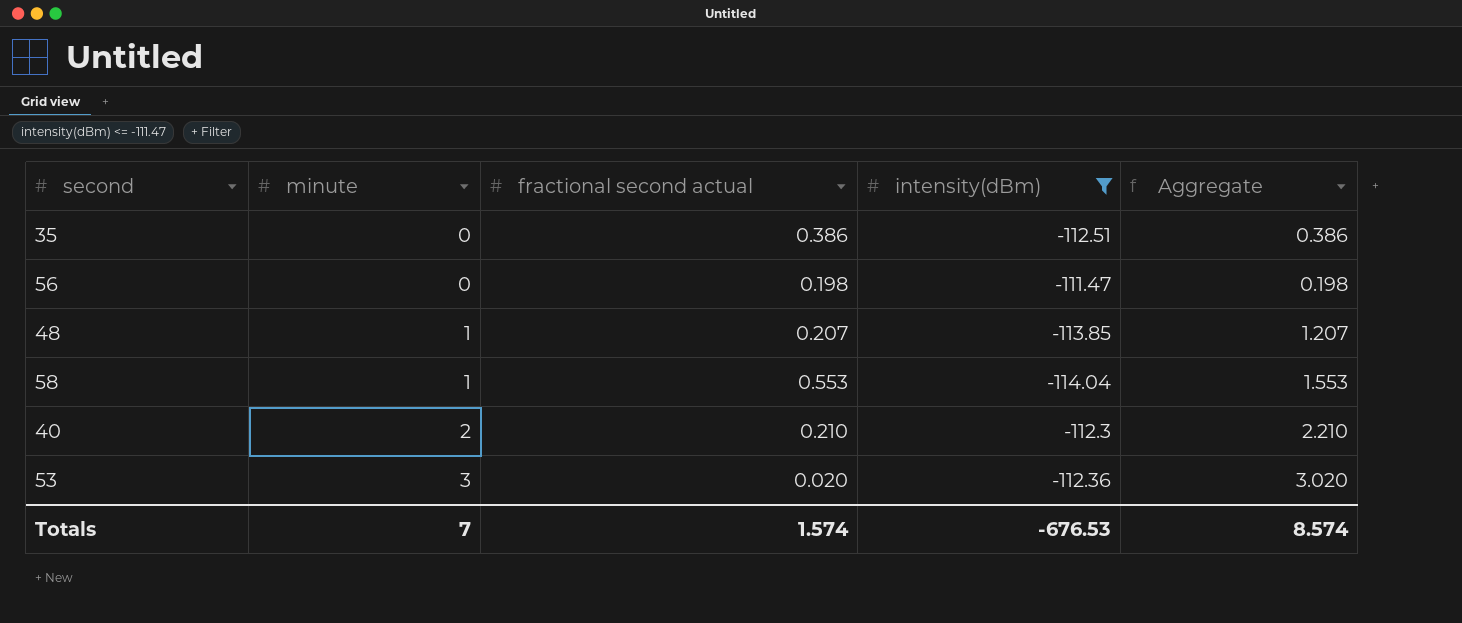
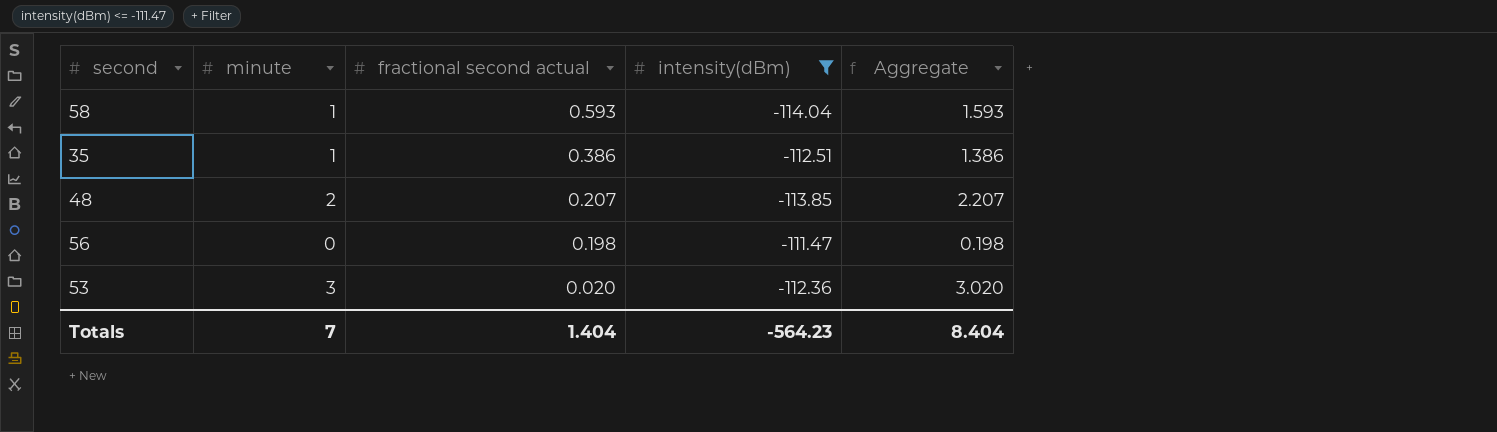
row order: minute ascending -> fractional second actual descending
row 40: 2 | 0.210 | -112.3 | 2.210 -> none
58 | fractional second actual: 0.553 -> 0.593
58 | Aggregate: 1.553 -> 1.593
35 | minute: 0 -> 1
35 | Aggregate: 0.386 -> 1.386
48 | minute: 1 -> 2
48 | Aggregate: 1.207 -> 2.207
Totals | fractional second actual: 1.574 -> 1.404
Totals | intensity(dBm): -676.53 -> -564.23
Totals | Aggregate: 8.574 -> 8.404

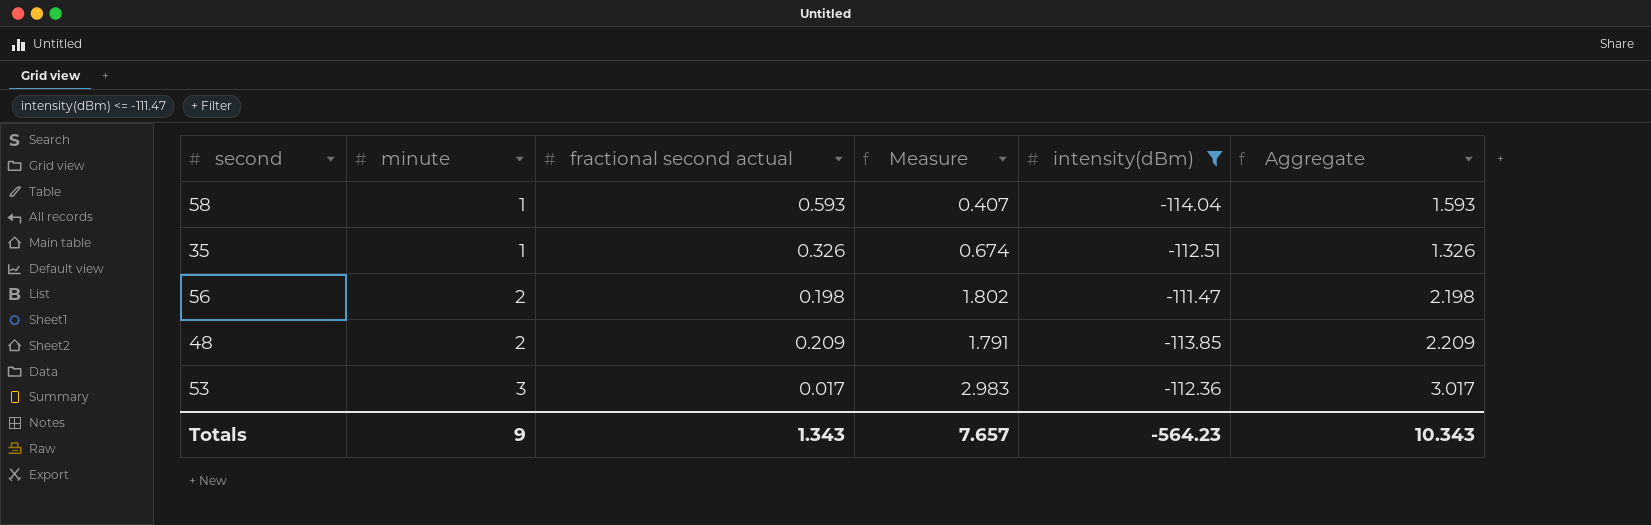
row order: fractional second actual descending -> minute ascending
column Measure | formula: none -> [minute] - [fractional second actual]
35 | fractional second actual: 0.386 -> 0.326
35 | Aggregate: 1.386 -> 1.326
56 | minute: 0 -> 2
56 | Aggregate: 0.198 -> 2.198
48 | fractional second actual: 0.207 -> 0.209
48 | Aggregate: 2.207 -> 2.209
53 | fractional second actual: 0.020 -> 0.017
53 | Aggregate: 3.020 -> 3.017
Totals | minute: 7 -> 9
Totals | fractional second actual: 1.404 -> 1.343
Totals | Aggregate: 8.404 -> 10.343

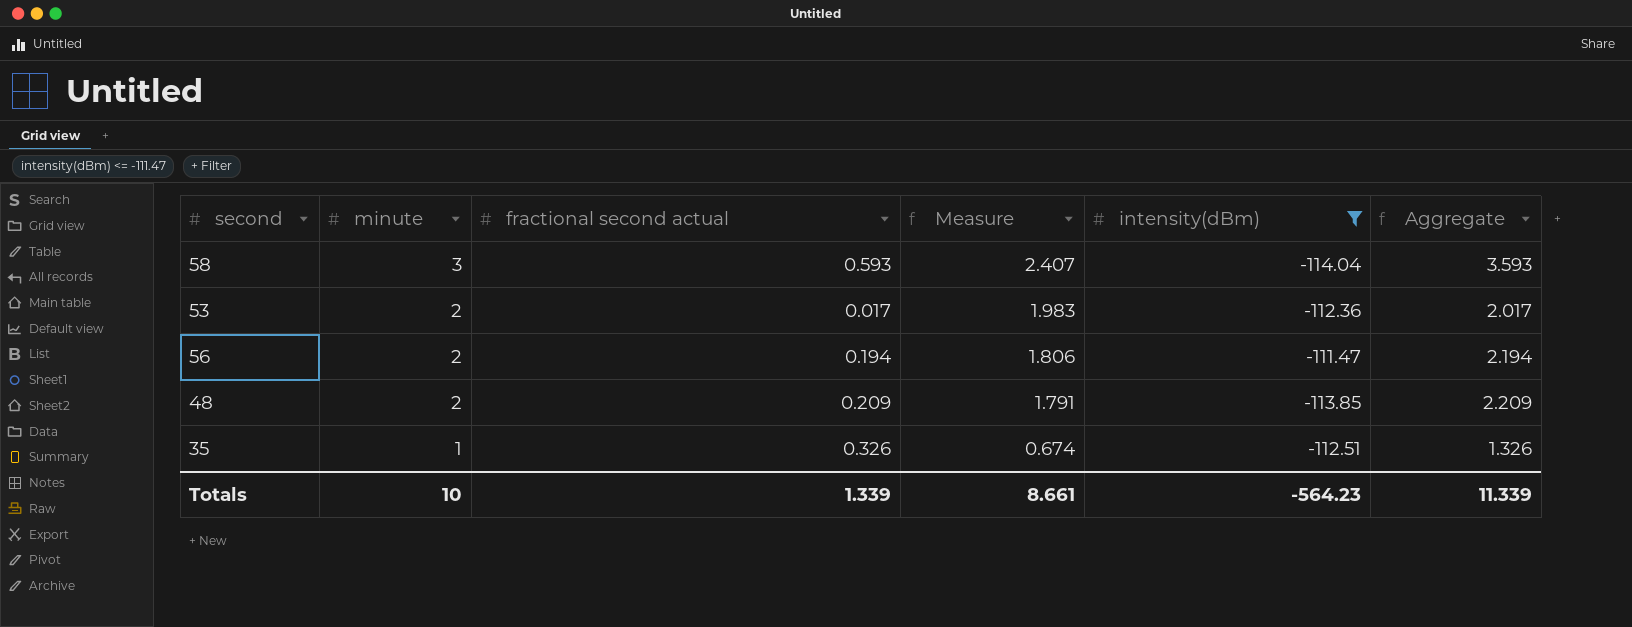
row order: minute ascending -> minute descending
58 | minute: 1 -> 3
58 | Measure: 0.407 -> 2.407
58 | Aggregate: 1.593 -> 3.593
53 | minute: 3 -> 2
53 | Measure: 2.983 -> 1.983
53 | Aggregate: 3.017 -> 2.017
56 | fractional second actual: 0.198 -> 0.194
56 | Measure: 1.802 -> 1.806
56 | Aggregate: 2.198 -> 2.194
Totals | minute: 9 -> 10
Totals | fractional second actual: 1.343 -> 1.339
Totals | Measure: 7.657 -> 8.661
Totals | Aggregate: 10.343 -> 11.339

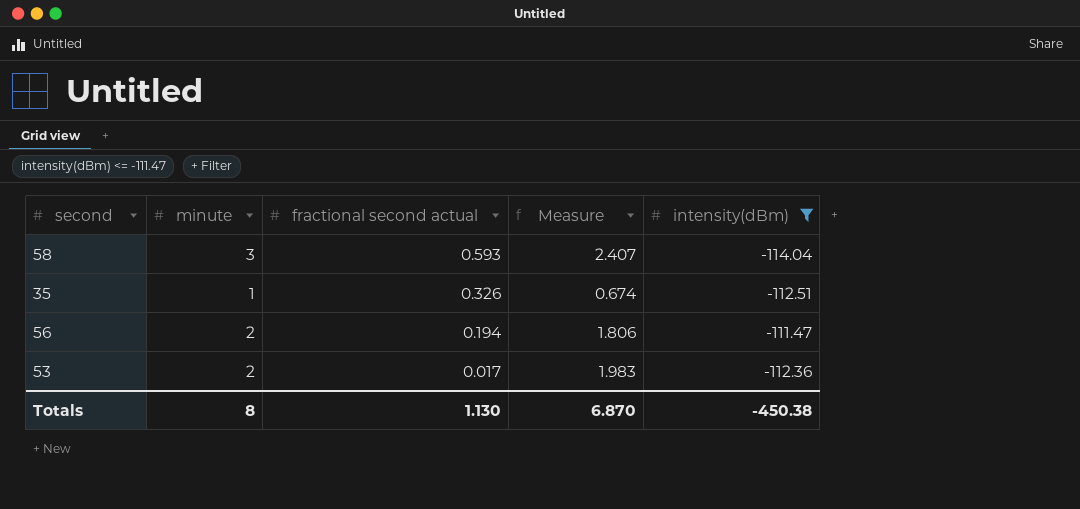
row order: minute descending -> fractional second actual descending
column Aggregate | formula: [minute] + [fractional second actual] -> none
row 48: 2 | 0.209 | 1.791 | -113.85 | 2.209 -> none
Totals | minute: 10 -> 8
Totals | fractional second actual: 1.339 -> 1.130
Totals | Measure: 8.661 -> 6.870
Totals | intensity(dBm): -564.23 -> -450.38

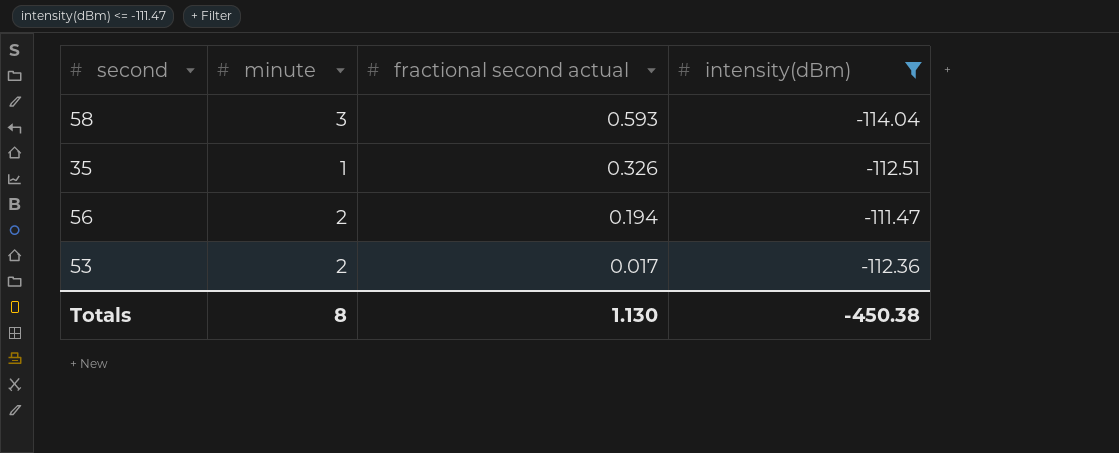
column Measure | formula: [minute] - [fractional second actual] -> none

